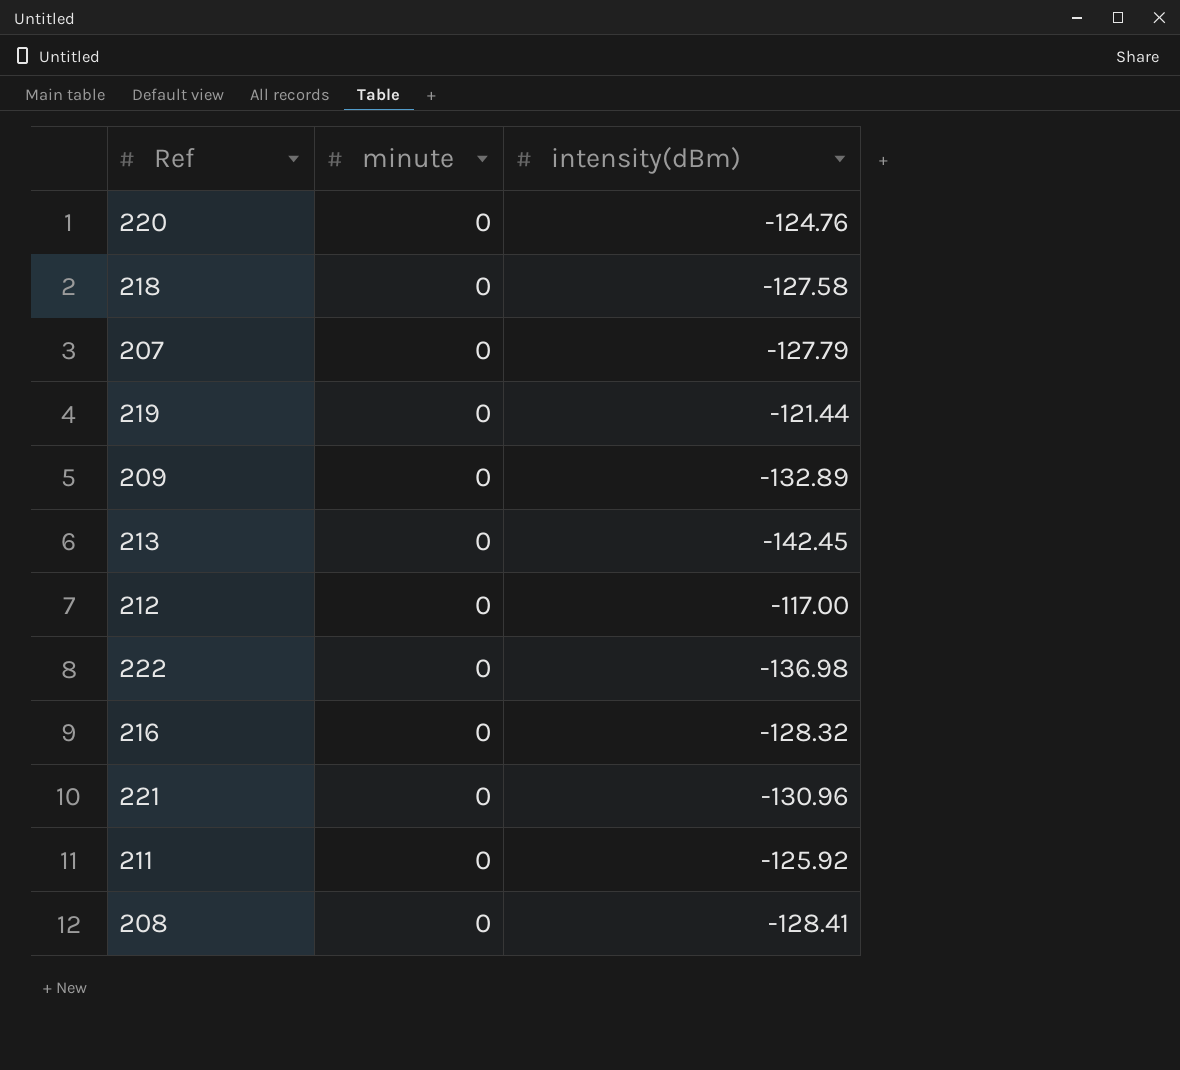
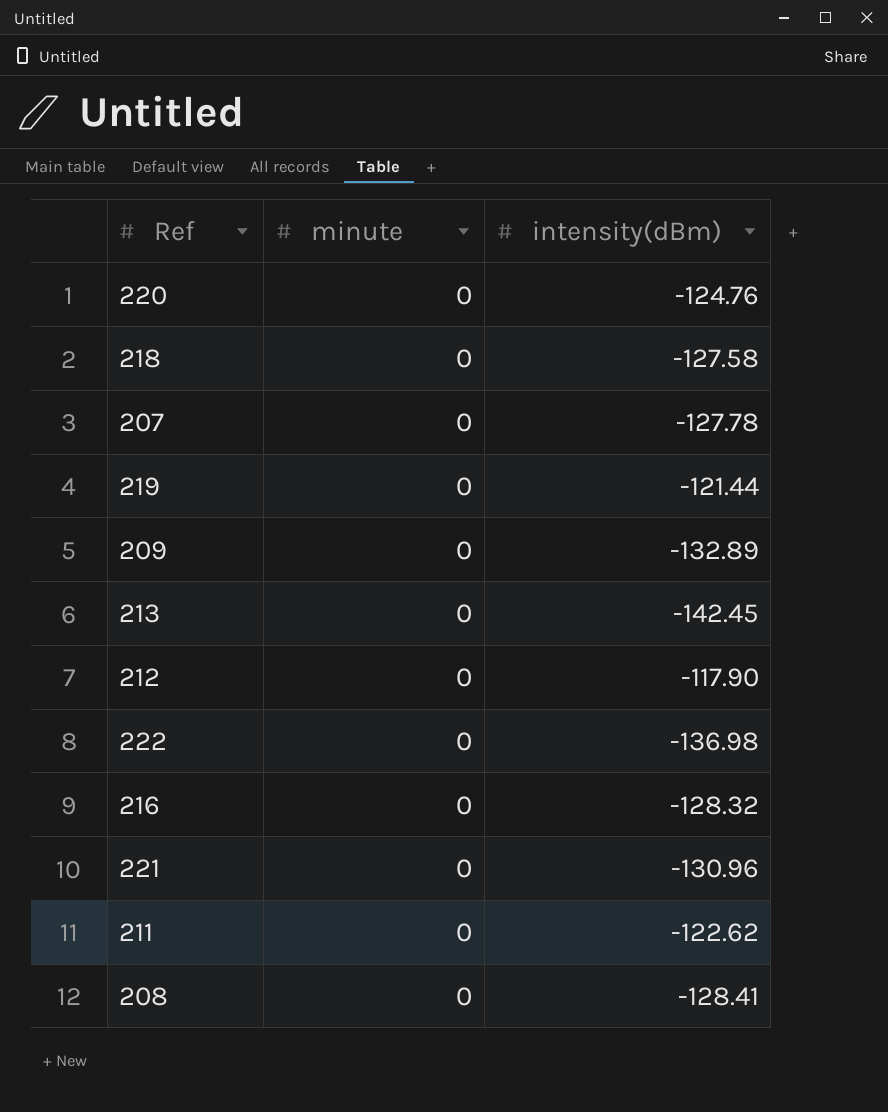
207 | intensity(dBm): -127.79 -> -127.78
212 | intensity(dBm): -117.00 -> -117.90
211 | intensity(dBm): -125.92 -> -122.62

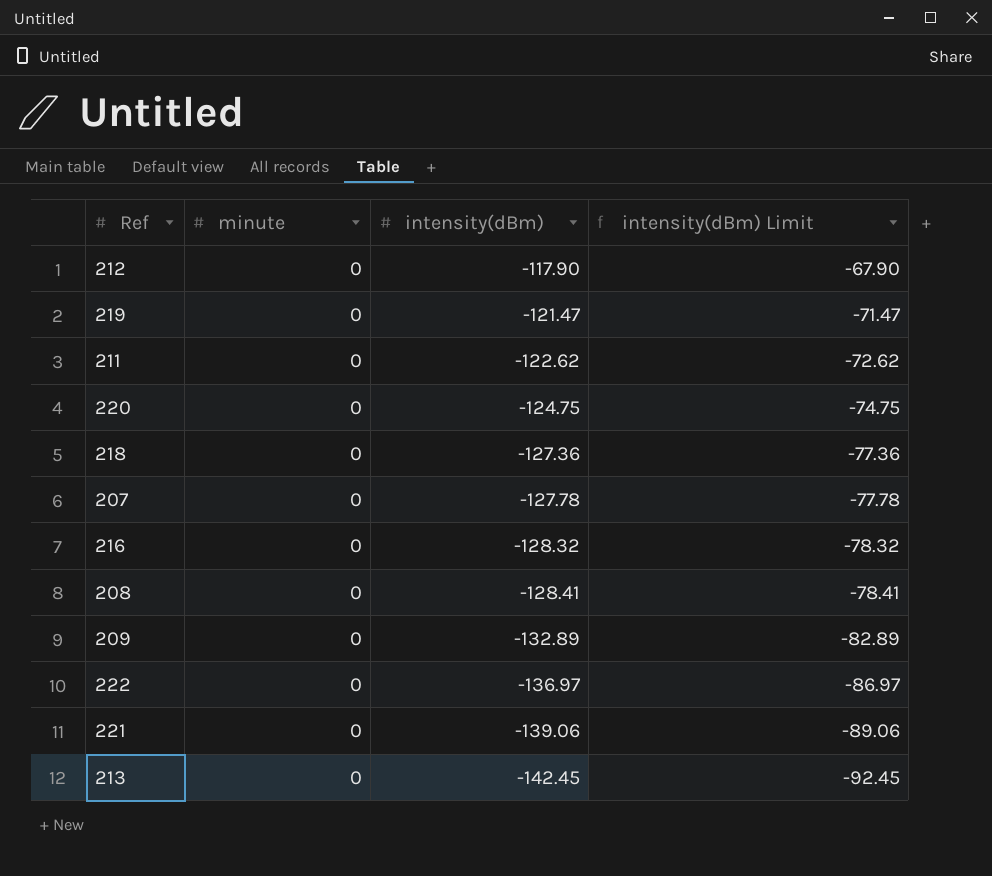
row order: none -> intensity(dBm) descending
column intensity(dBm) Limit | formula: none -> [intensity(dBm)] + 50
219 | intensity(dBm): -121.44 -> -121.47
220 | intensity(dBm): -124.76 -> -124.75
218 | intensity(dBm): -127.58 -> -127.36
222 | intensity(dBm): -136.98 -> -136.97
221 | intensity(dBm): -130.96 -> -139.06

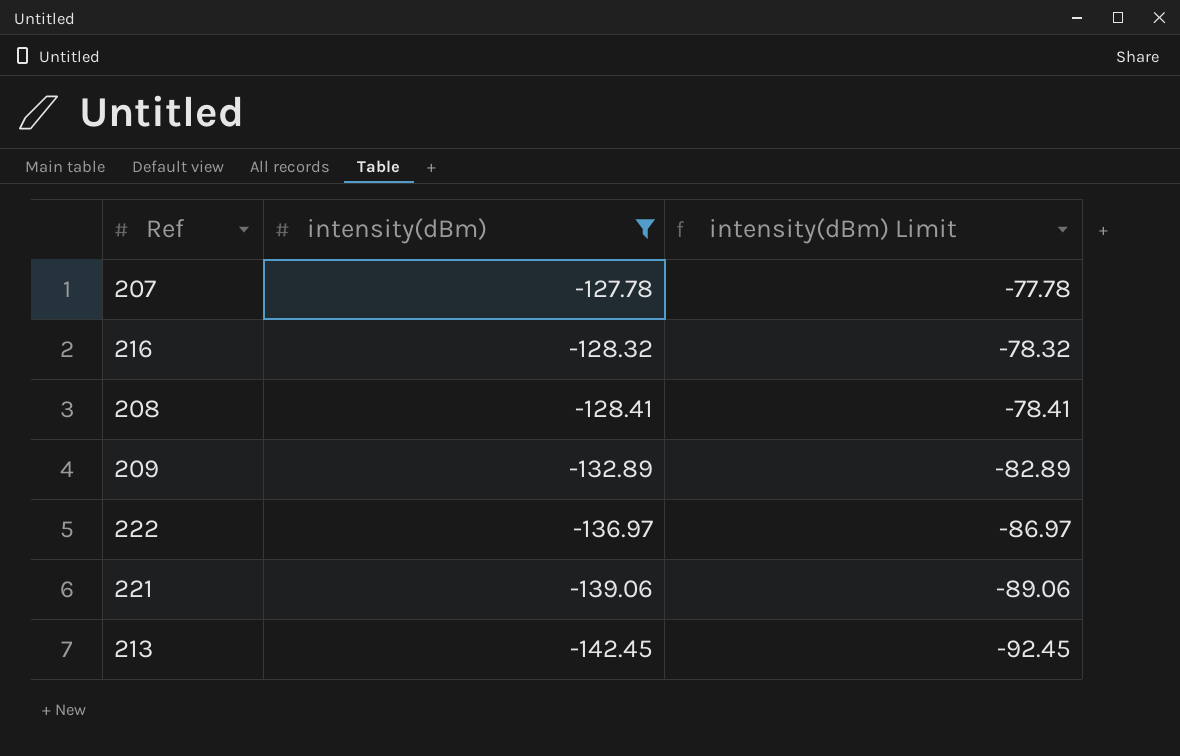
filter: none -> intensity(dBm) <= -127.78
column minute | position: 2 -> none

